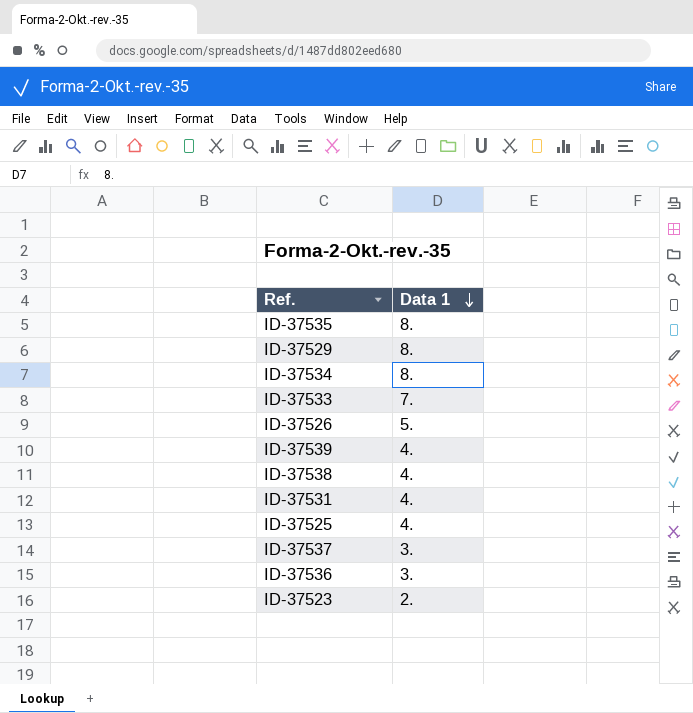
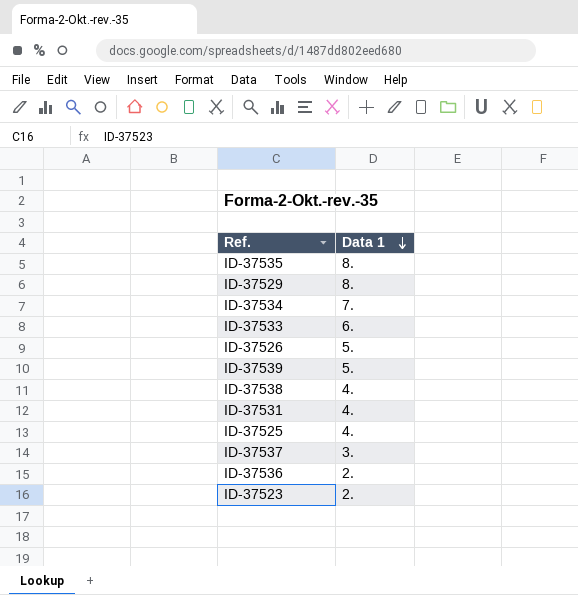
ID-37534 | Data 1: 8. -> 7.
ID-37533 | Data 1: 7. -> 6.
ID-37539 | Data 1: 4. -> 5.
ID-37536 | Data 1: 3. -> 2.

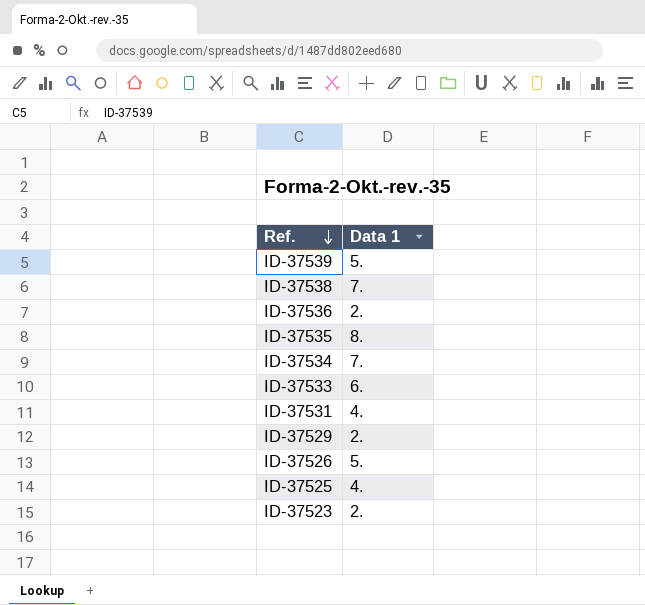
row order: Data 1 descending -> Ref. descending
row ID-37537: 3. -> none
ID-37538 | Data 1: 4. -> 7.
ID-37529 | Data 1: 8. -> 2.

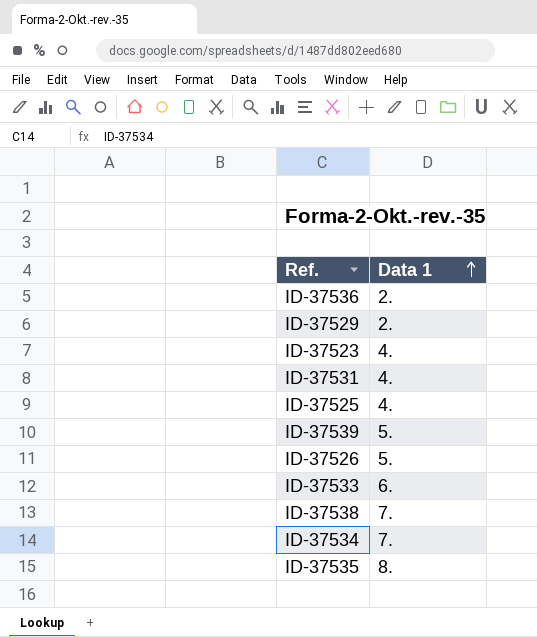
row order: Ref. descending -> Data 1 ascending
ID-37523 | Data 1: 2. -> 4.

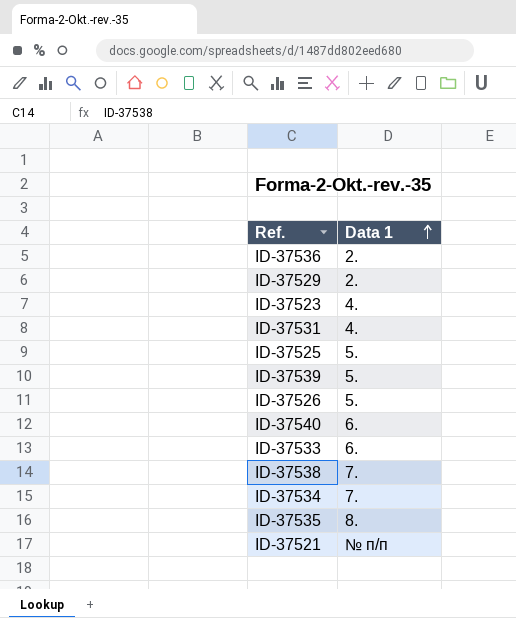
ID-37525 | Data 1: 4. -> 5.
row ID-37540: none -> 6.
row ID-37521: none -> № п/п

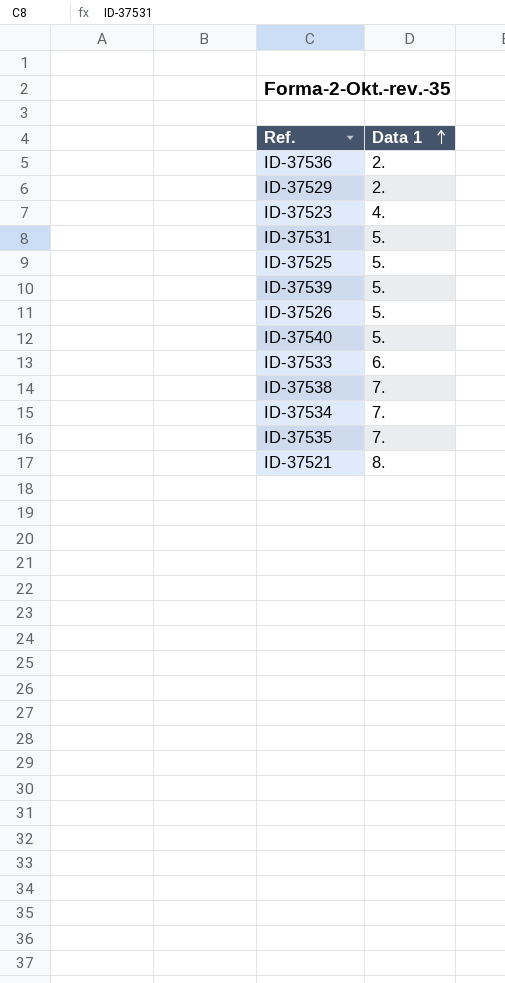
ID-37531 | Data 1: 4. -> 5.
ID-37540 | Data 1: 6. -> 5.
ID-37535 | Data 1: 8. -> 7.
ID-37521 | Data 1: № п/п -> 8.

